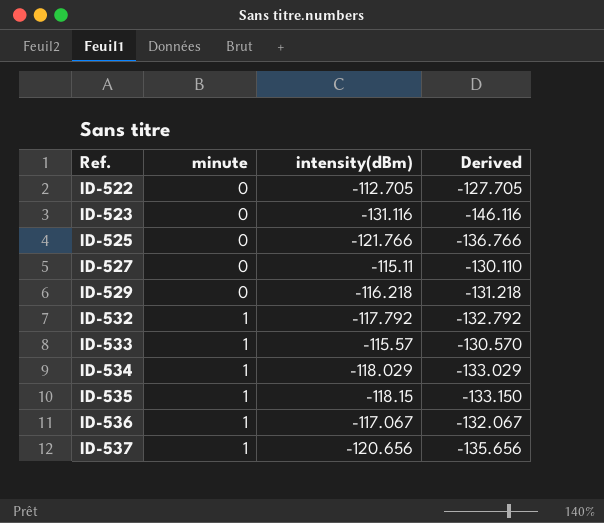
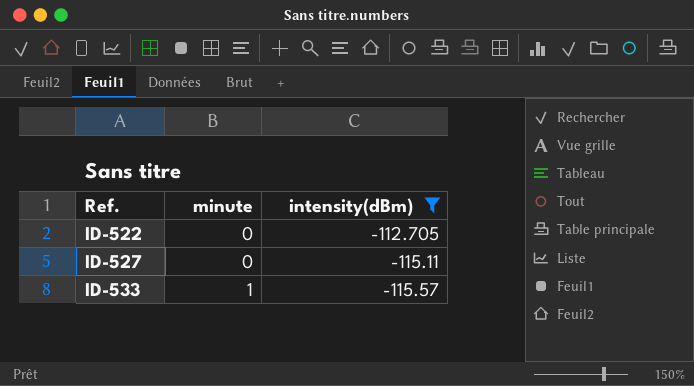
filter: none -> intensity(dBm) >= -115.57
column Derived | formula: [intensity(dBm)] - 15 -> none

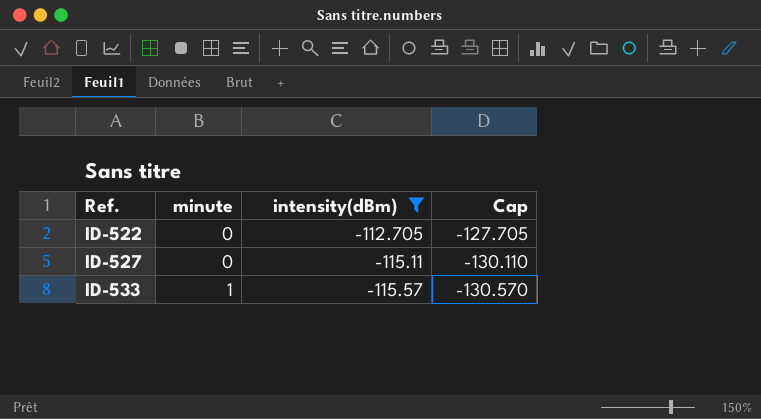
column Cap | formula: none -> [intensity(dBm)] - 15

